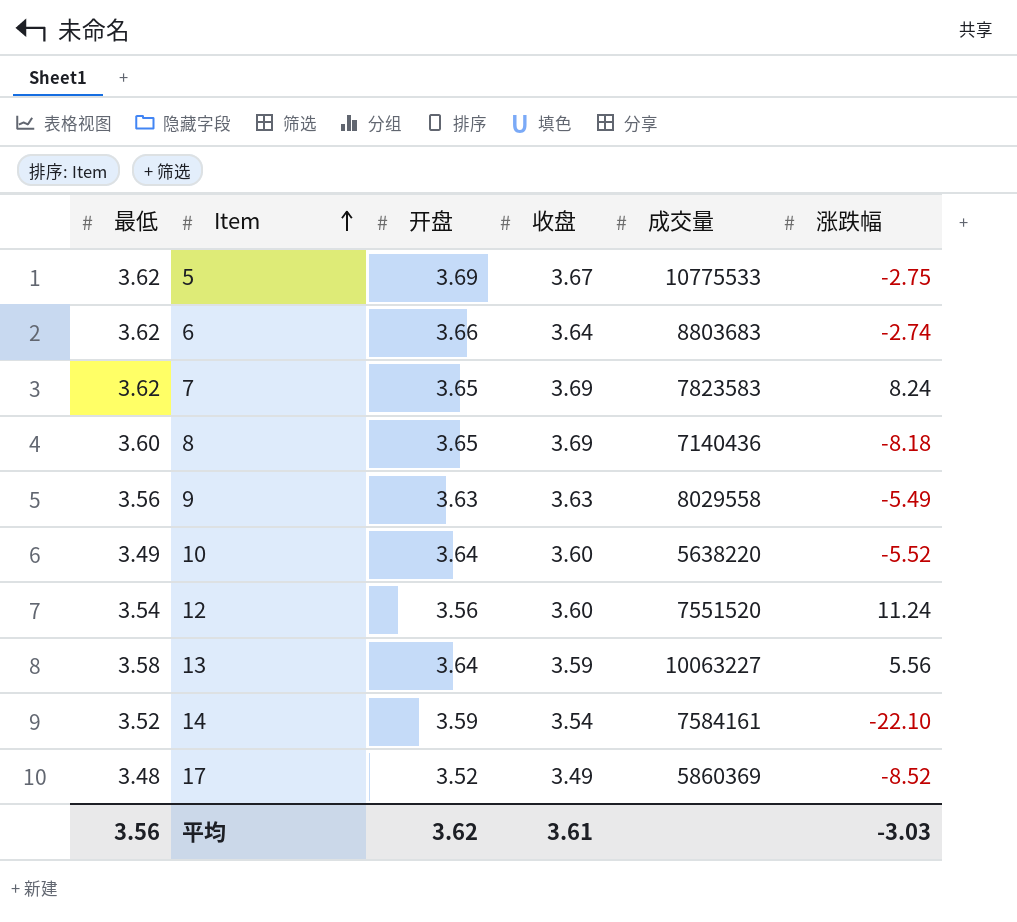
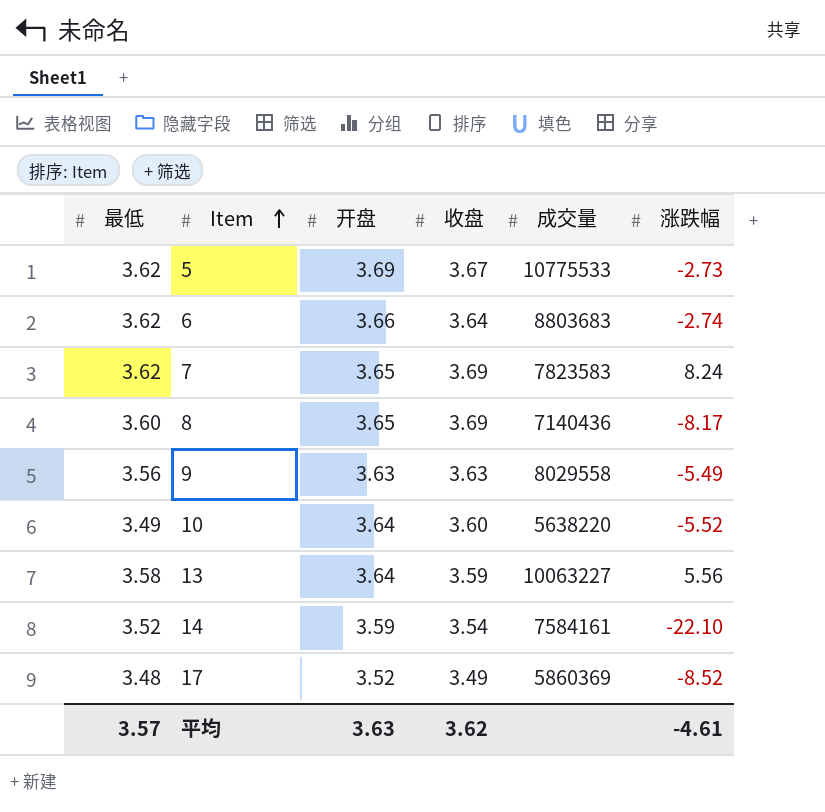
row 12: 3.54 | 3.56 | 3.60 | 7551520 | 11.24 -> none
5 | 涨跌幅: -2.75 -> -2.73
8 | 涨跌幅: -8.18 -> -8.17
平均 | 最低: 3.56 -> 3.57
平均 | 开盘: 3.62 -> 3.63
平均 | 收盘: 3.61 -> 3.62
平均 | 涨跌幅: -3.03 -> -4.61

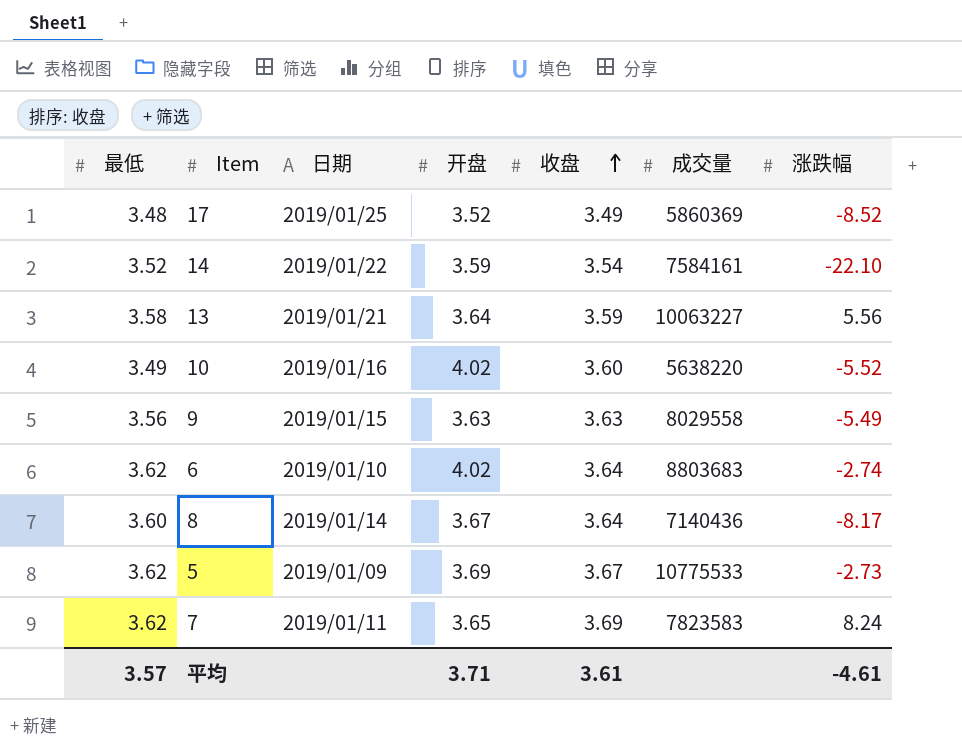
row order: Item ascending -> 收盘 ascending
column 日期 | position: none -> 3
10 | 开盘: 3.64 -> 4.02
6 | 开盘: 3.66 -> 4.02
8 | 开盘: 3.65 -> 3.67
8 | 收盘: 3.69 -> 3.64
平均 | 开盘: 3.63 -> 3.71
平均 | 收盘: 3.62 -> 3.61

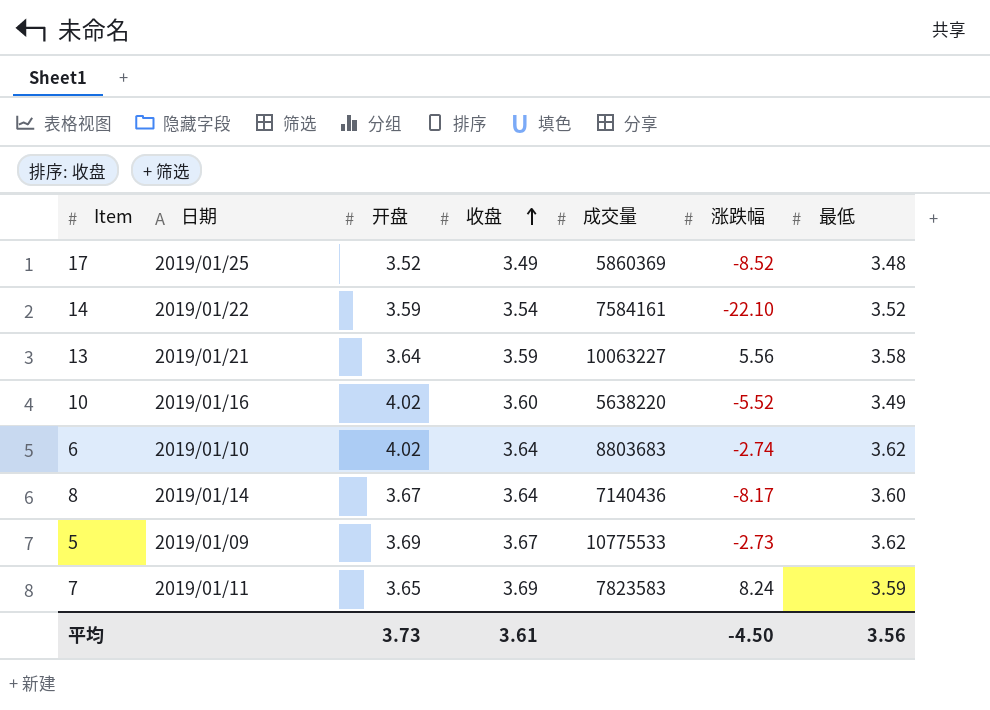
column 最低 | position: 1 -> 7
row 9: 3.56 | 2019/01/15 | 3.63 | 3.63 | 8029558 | -5.49 -> none
7 | 最低: 3.62 -> 3.59
平均 | 开盘: 3.71 -> 3.73
平均 | 涨跌幅: -4.61 -> -4.50
平均 | 最低: 3.57 -> 3.56

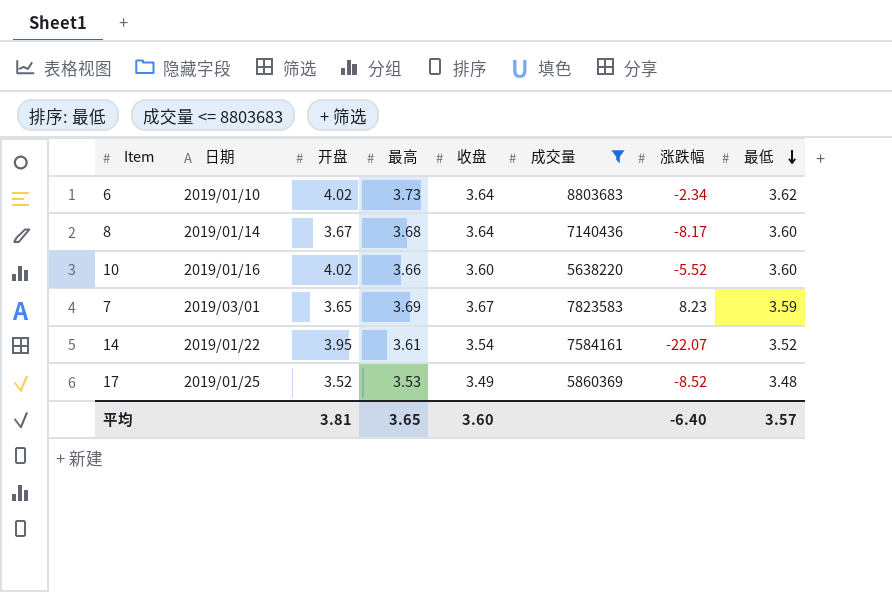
filter: none -> 成交量 <= 8803683
row order: 收盘 ascending -> 最低 descending
column 最高 | position: none -> 4
6 | 涨跌幅: -2.74 -> -2.34
10 | 最低: 3.49 -> 3.60
7 | 日期: 2019/01/11 -> 2019/03/01
7 | 收盘: 3.69 -> 3.67
7 | 涨跌幅: 8.24 -> 8.23
14 | 开盘: 3.59 -> 3.95
14 | 涨跌幅: -22.10 -> -22.07
平均 | 开盘: 3.73 -> 3.81
平均 | 收盘: 3.61 -> 3.60
平均 | 涨跌幅: -4.50 -> -6.40
平均 | 最低: 3.56 -> 3.57

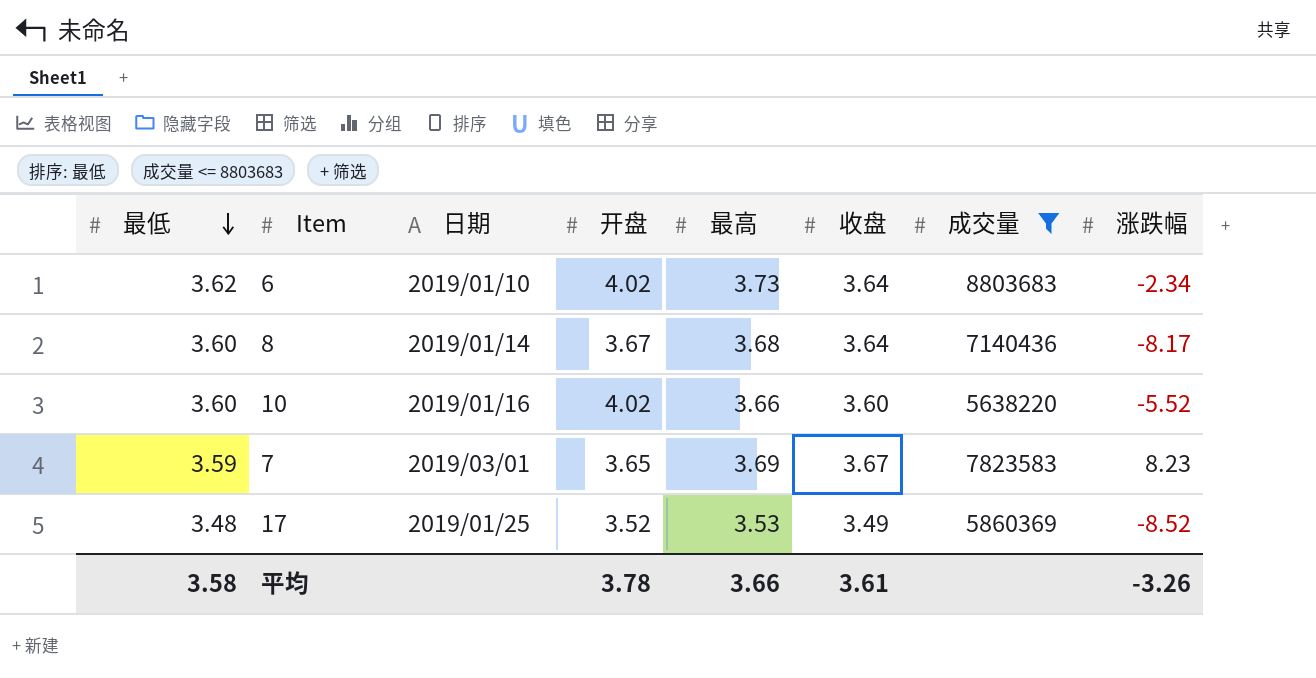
column 最低 | position: 8 -> 1
row 14: 2019/01/22 | 3.95 | 3.61 | 3.54 | 7584161 | -22.07 | 3.52 -> none
平均 | 最低: 3.57 -> 3.58
平均 | 开盘: 3.81 -> 3.78
平均 | 最高: 3.65 -> 3.66
平均 | 收盘: 3.60 -> 3.61
平均 | 涨跌幅: -6.40 -> -3.26

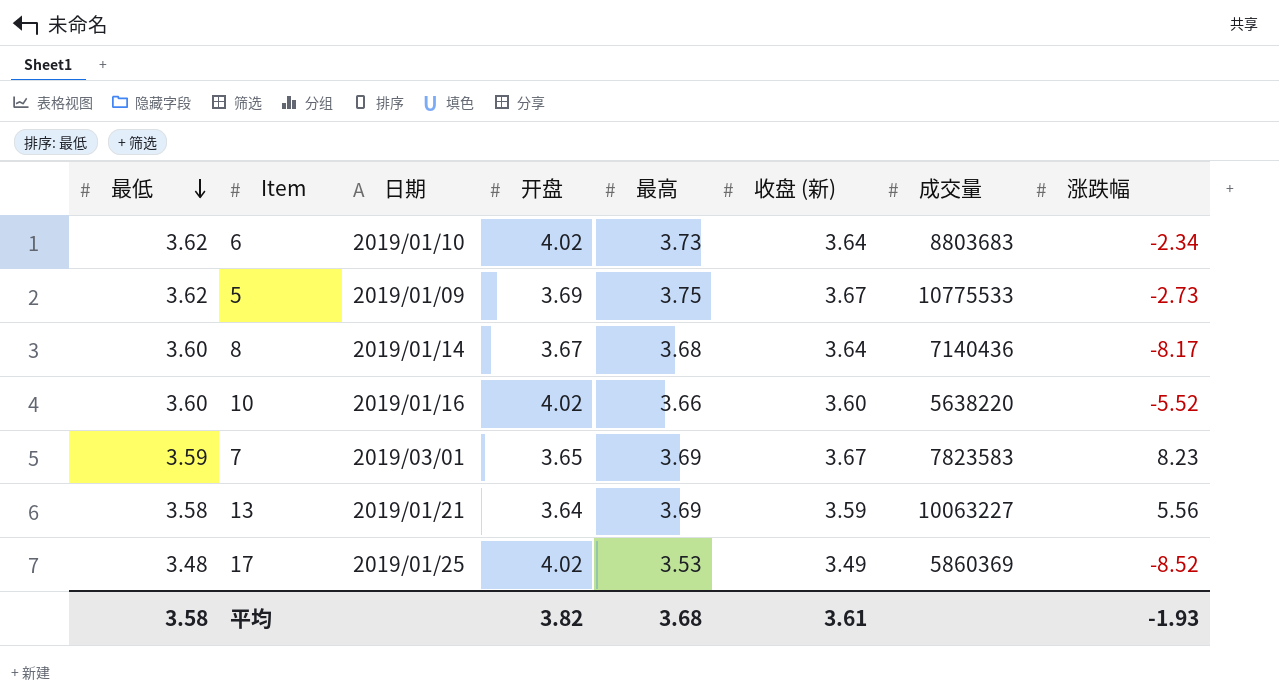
filter: 成交量 <= 8803683 -> none
column name: 收盘 -> 收盘 (新)
17 | 开盘: 3.52 -> 4.02
平均 | 开盘: 3.78 -> 3.82
平均 | 最高: 3.66 -> 3.68
平均 | 涨跌幅: -3.26 -> -1.93

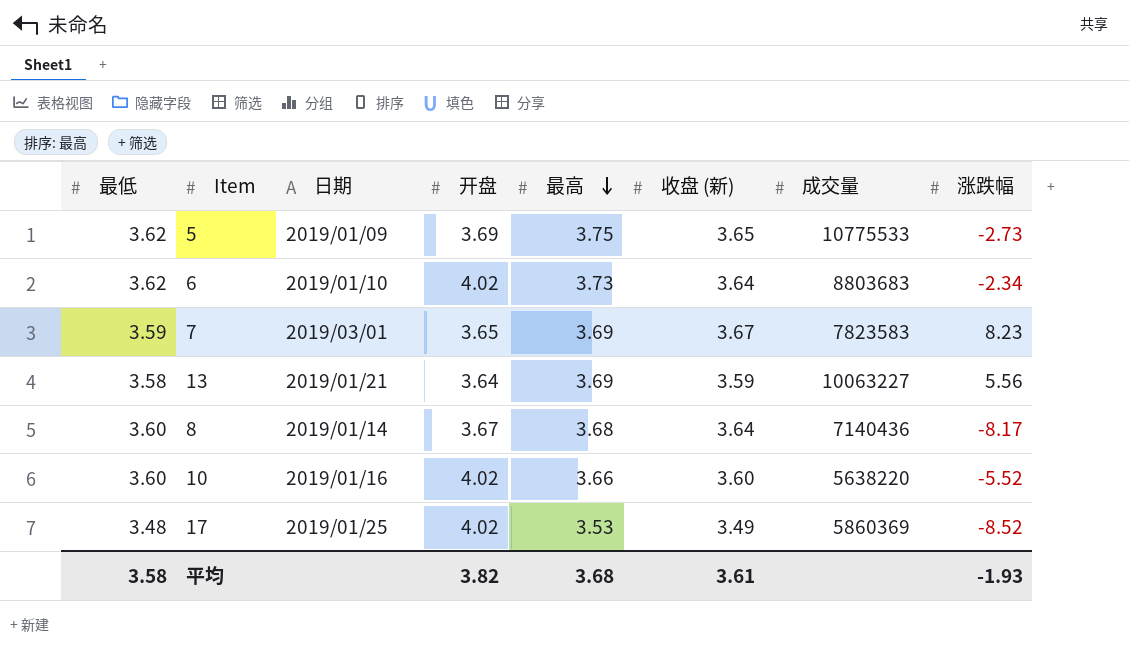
row order: 最低 descending -> 最高 descending
5 | 收盘 (新): 3.67 -> 3.65

